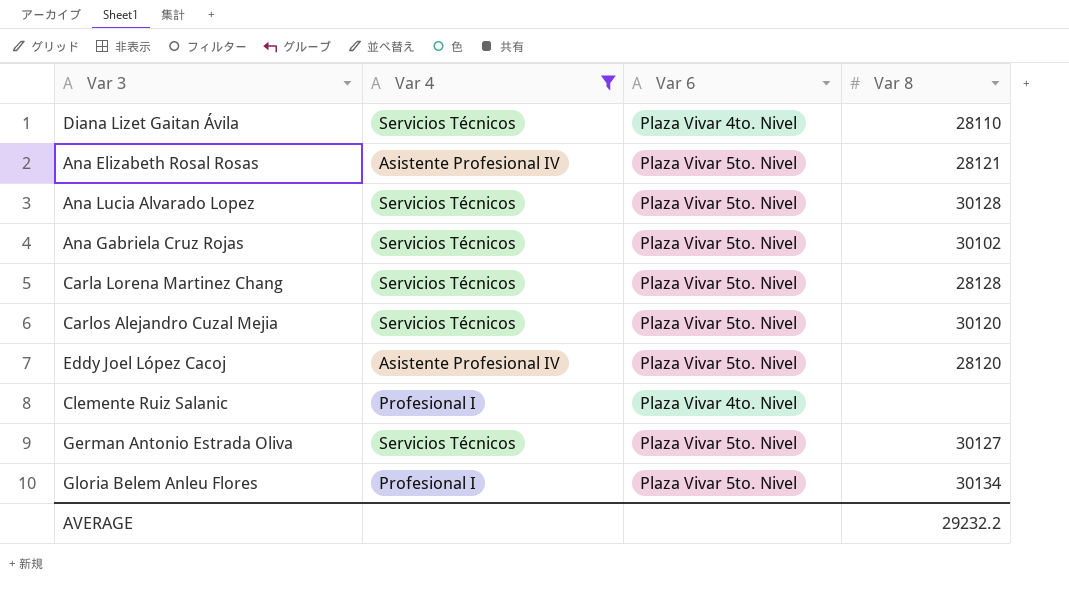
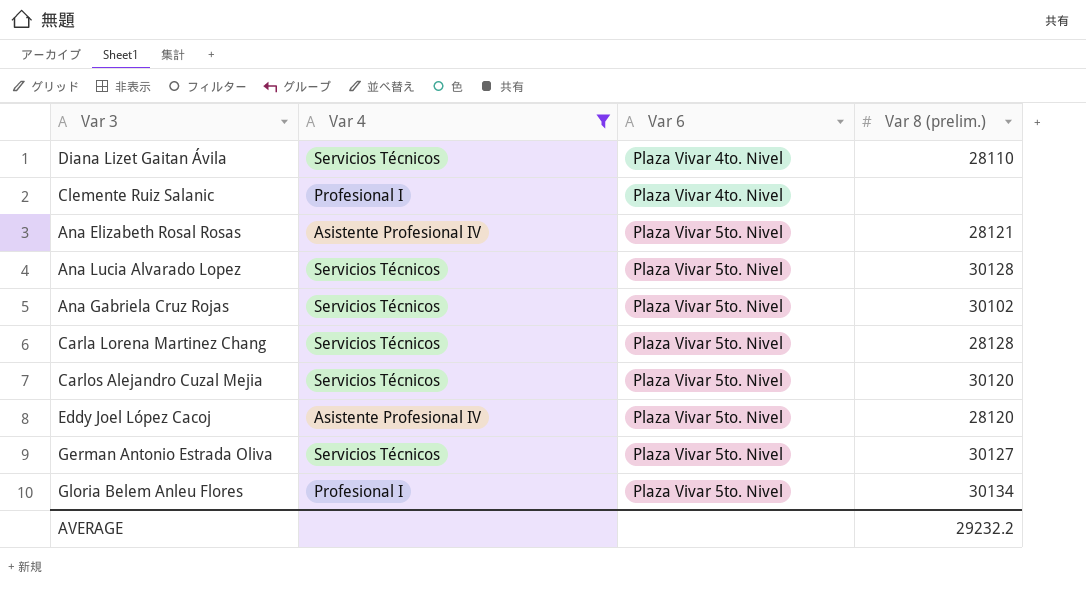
row order: none -> Var 6 ascending
column name: Var 8 -> Var 8 (prelim.)

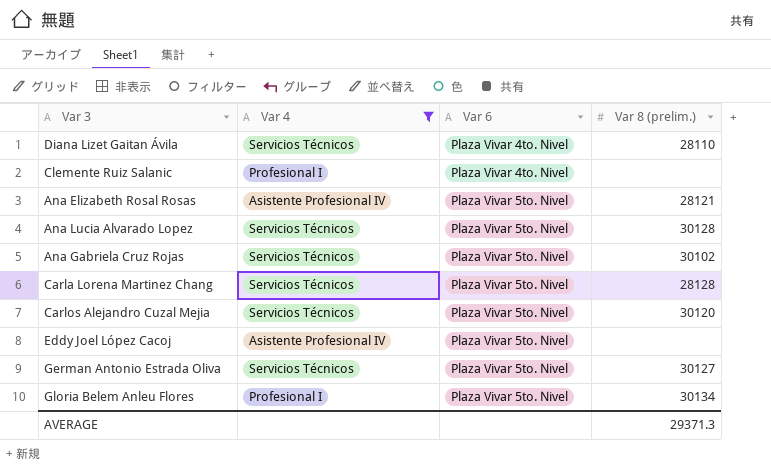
Eddy Joel López Cacoj | Var 8 (prelim.): 28120 -> none
AVERAGE | Var 8 (prelim.): 29232.2 -> 29371.3

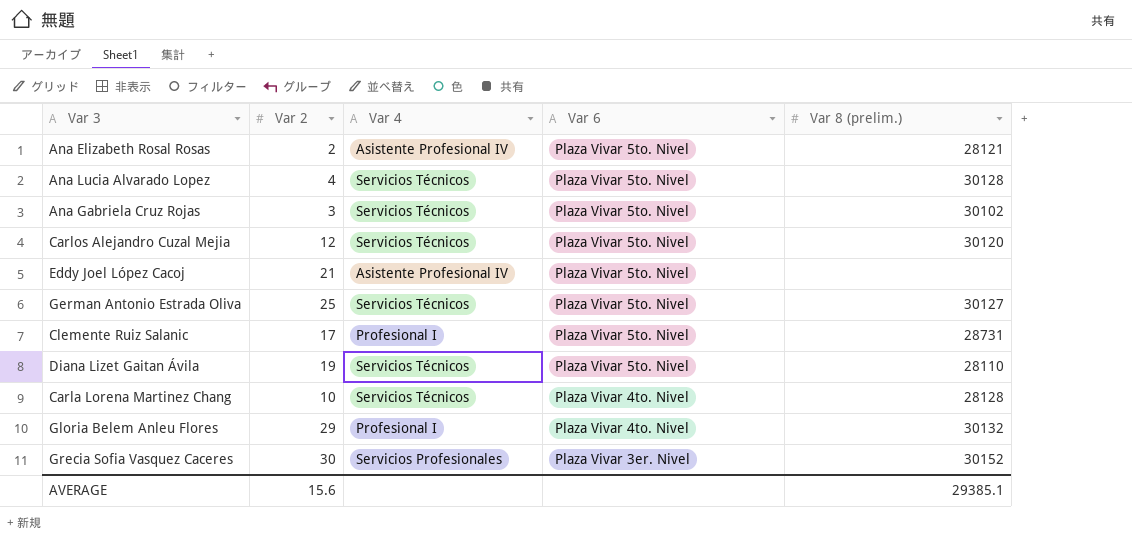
filter: Var 4 != Servicios Profesionales -> none
row order: Var 6 ascending -> Var 6 descending
column Var 2 | position: none -> 2
Clemente Ruiz Salanic | Var 6: Plaza Vivar 4to. Nivel -> Plaza Vivar 5to. Nivel
Clemente Ruiz Salanic | Var 8 (prelim.): none -> 28731
Diana Lizet Gaitan Ávila | Var 6: Plaza Vivar 4to. Nivel -> Plaza Vivar 5to. Nivel
Carla Lorena Martinez Chang | Var 6: Plaza Vivar 5to. Nivel -> Plaza Vivar 4to. Nivel
Gloria Belem Anleu Flores | Var 6: Plaza Vivar 5to. Nivel -> Plaza Vivar 4to. Nivel
Gloria Belem Anleu Flores | Var 8 (prelim.): 30134 -> 30132
AVERAGE | Var 8 (prelim.): 29371.3 -> 29385.1

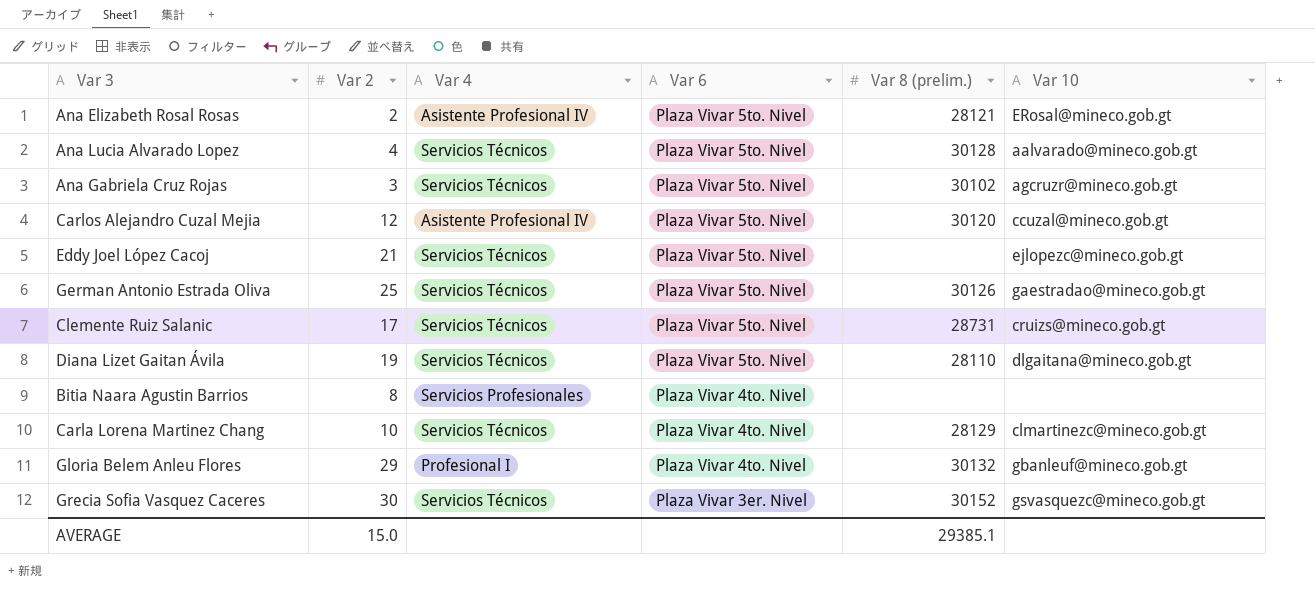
column Var 10 | position: none -> 6
Carlos Alejandro Cuzal Mejia | Var 4: Servicios Técnicos -> Asistente Profesional IV
Eddy Joel López Cacoj | Var 4: Asistente Profesional IV -> Servicios Técnicos
German Antonio Estrada Oliva | Var 8 (prelim.): 30127 -> 30126
Clemente Ruiz Salanic | Var 4: Profesional I -> Servicios Técnicos
row Bitia Naara Agustin Barrios: none -> 8 | Servicios Profesionales | Plaza Vivar 4to. Nivel | none | none
Carla Lorena Martinez Chang | Var 8 (prelim.): 28128 -> 28129
Grecia Sofia Vasquez Caceres | Var 4: Servicios Profesionales -> Servicios Técnicos
AVERAGE | Var 2: 15.6 -> 15.0

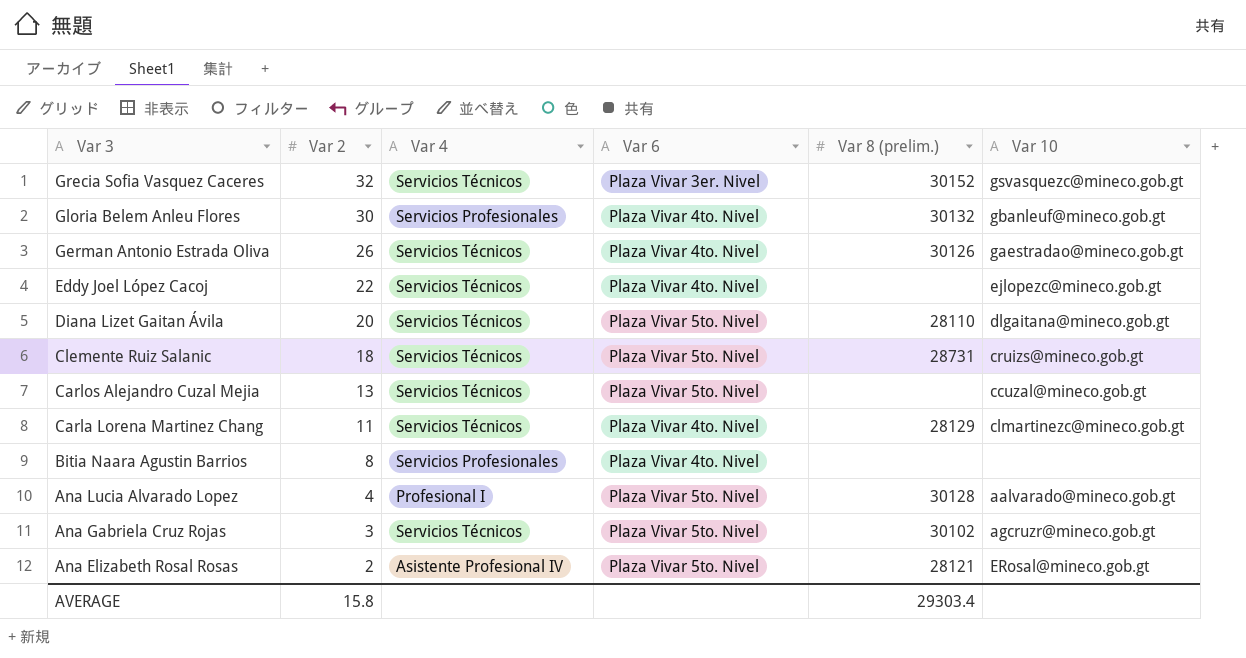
row order: Var 6 descending -> Var 3 descending
Grecia Sofia Vasquez Caceres | Var 2: 30 -> 32
Gloria Belem Anleu Flores | Var 2: 29 -> 30
Gloria Belem Anleu Flores | Var 4: Profesional I -> Servicios Profesionales
German Antonio Estrada Oliva | Var 2: 25 -> 26
German Antonio Estrada Oliva | Var 6: Plaza Vivar 5to. Nivel -> Plaza Vivar 4to. Nivel
Eddy Joel López Cacoj | Var 2: 21 -> 22
Eddy Joel López Cacoj | Var 6: Plaza Vivar 5to. Nivel -> Plaza Vivar 4to. Nivel
Diana Lizet Gaitan Ávila | Var 2: 19 -> 20
Clemente Ruiz Salanic | Var 2: 17 -> 18
Carlos Alejandro Cuzal Mejia | Var 2: 12 -> 13
Carlos Alejandro Cuzal Mejia | Var 4: Asistente Profesional IV -> Servicios Técnicos
Carlos Alejandro Cuzal Mejia | Var 8 (prelim.): 30120 -> none
Carla Lorena Martinez Chang | Var 2: 10 -> 11
Ana Lucia Alvarado Lopez | Var 4: Servicios Técnicos -> Profesional I
AVERAGE | Var 2: 15.0 -> 15.8
AVERAGE | Var 8 (prelim.): 29385.1 -> 29303.4

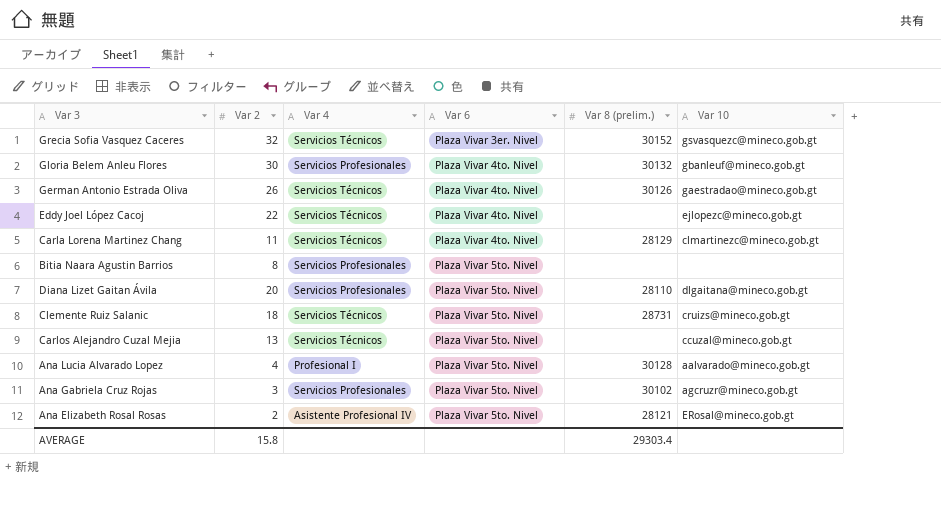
row order: Var 3 descending -> Var 6 ascending
Bitia Naara Agustin Barrios | Var 6: Plaza Vivar 4to. Nivel -> Plaza Vivar 5to. Nivel
Diana Lizet Gaitan Ávila | Var 4: Servicios Técnicos -> Servicios Profesionales
Ana Gabriela Cruz Rojas | Var 4: Servicios Técnicos -> Servicios Profesionales

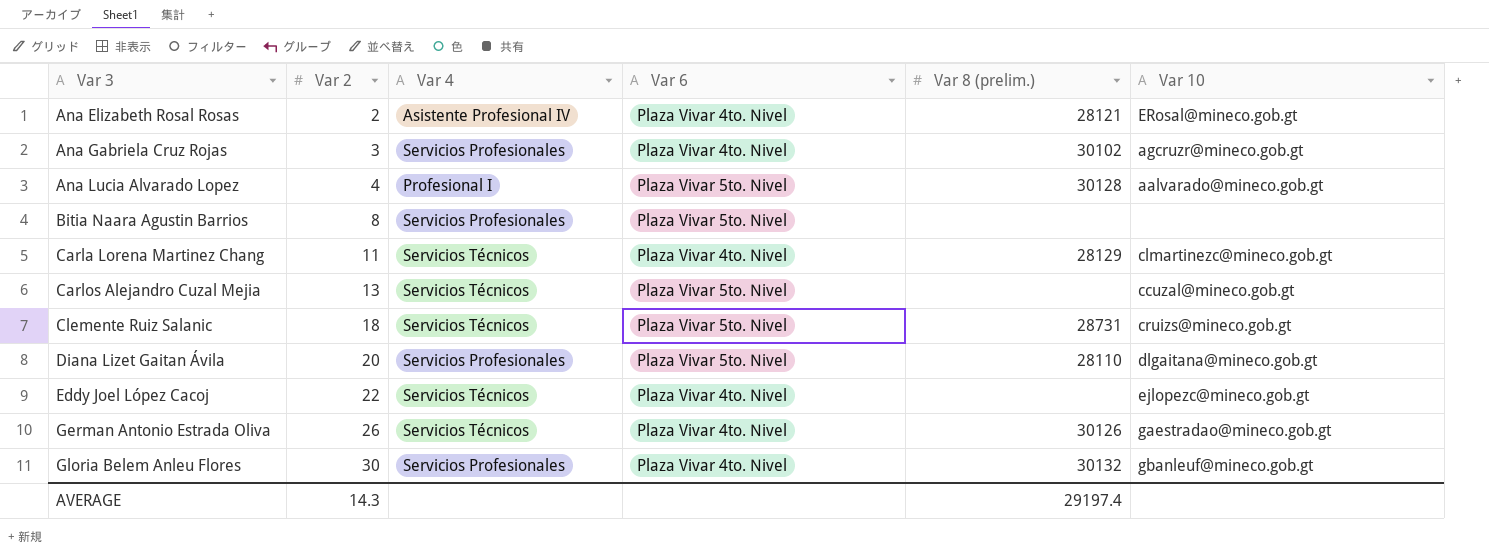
row order: Var 6 ascending -> Var 3 ascending
row Grecia Sofia Vasquez Caceres: 32 | Servicios Técnicos | Plaza Vivar 3er. Nivel | 30152 | gsvasquezc@mineco.gob.gt -> none
Ana Elizabeth Rosal Rosas | Var 6: Plaza Vivar 5to. Nivel -> Plaza Vivar 4to. Nivel
Ana Gabriela Cruz Rojas | Var 6: Plaza Vivar 5to. Nivel -> Plaza Vivar 4to. Nivel
AVERAGE | Var 2: 15.8 -> 14.3
AVERAGE | Var 8 (prelim.): 29303.4 -> 29197.4

